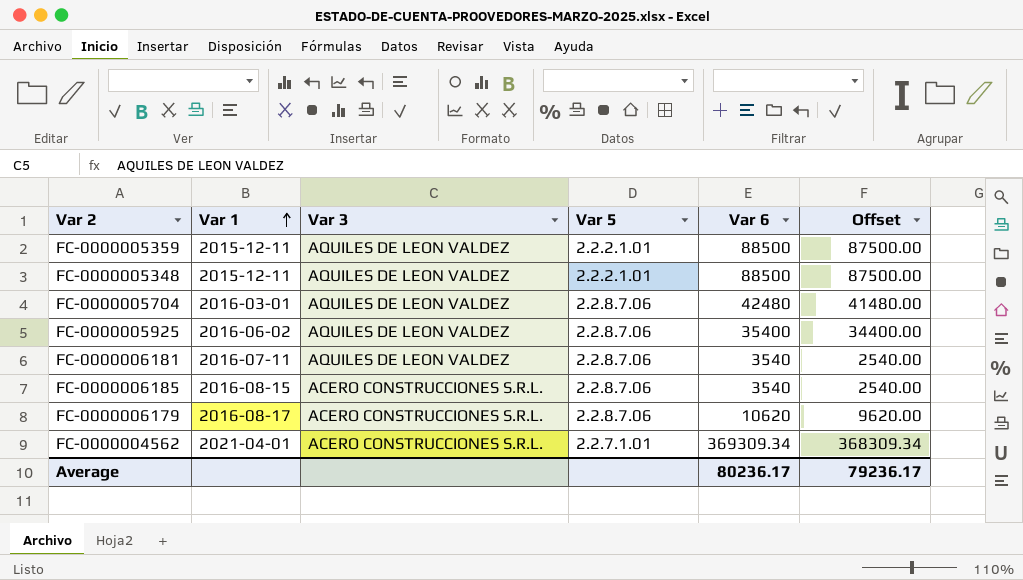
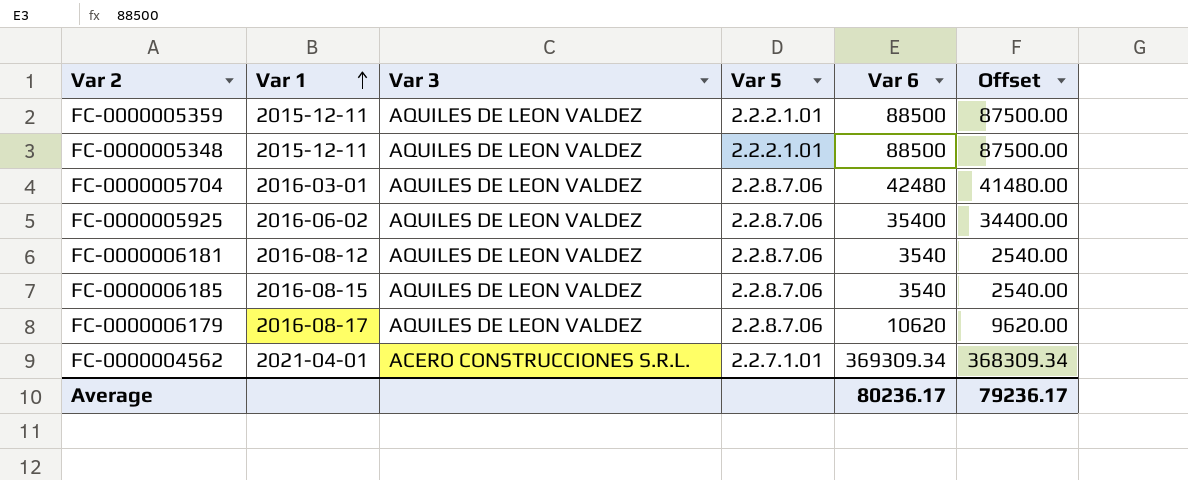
FC-0000006181 | Var 1: 2016-07-11 -> 2016-08-12
FC-0000006185 | Var 3: ACERO CONSTRUCCIONES S.R.L. -> AQUILES DE LEON VALDEZ
FC-0000006179 | Var 3: ACERO CONSTRUCCIONES S.R.L. -> AQUILES DE LEON VALDEZ

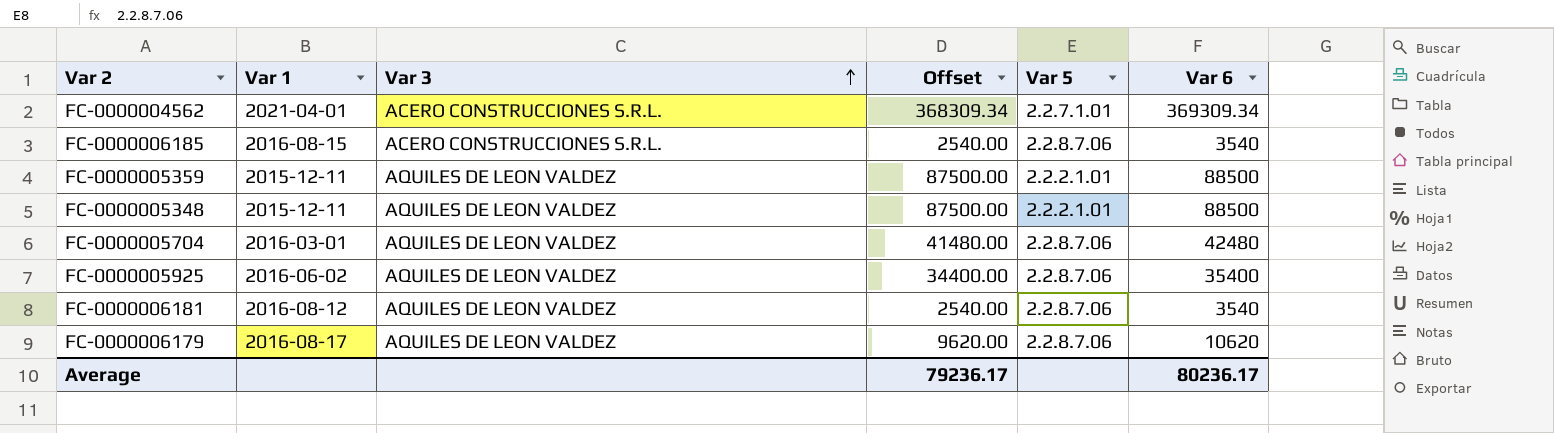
row order: Var 1 ascending -> Var 3 ascending
column Offset | position: 6 -> 4
FC-0000006185 | Var 3: AQUILES DE LEON VALDEZ -> ACERO CONSTRUCCIONES S.R.L.

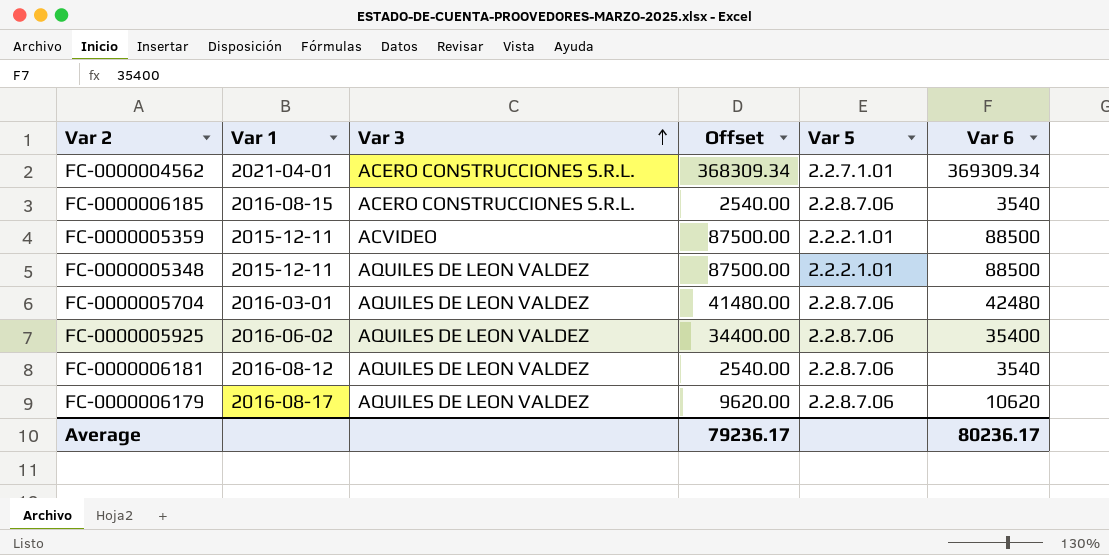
FC-0000005359 | Var 3: AQUILES DE LEON VALDEZ -> ACVIDEO

